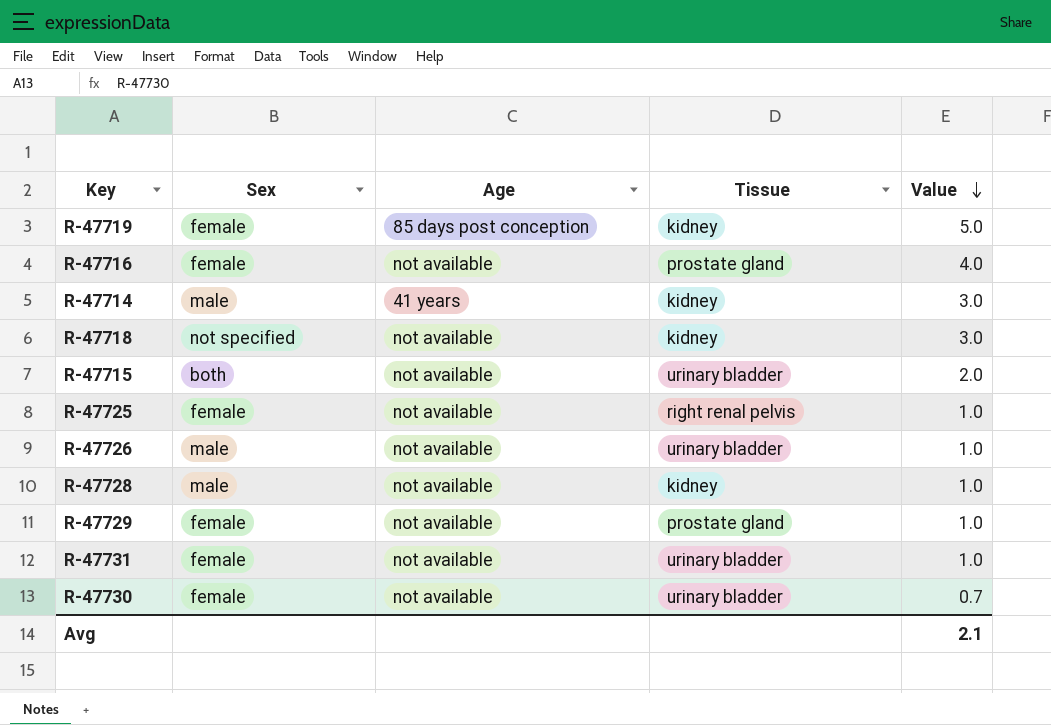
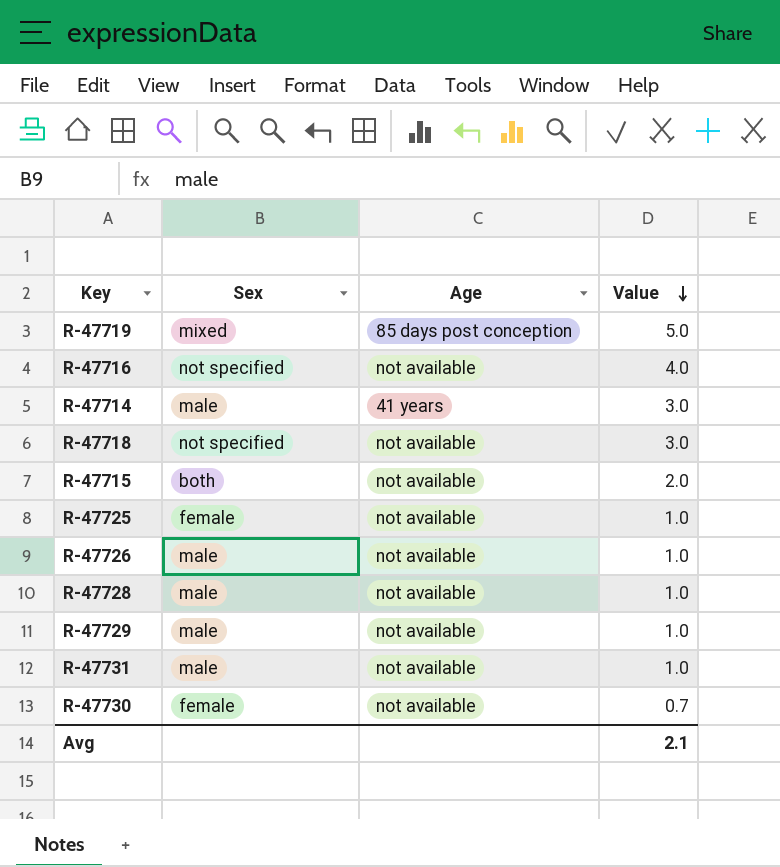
column Tissue | position: 4 -> none
R-47719 | Sex: female -> mixed
R-47716 | Sex: female -> not specified
R-47729 | Sex: female -> male
R-47731 | Sex: female -> male

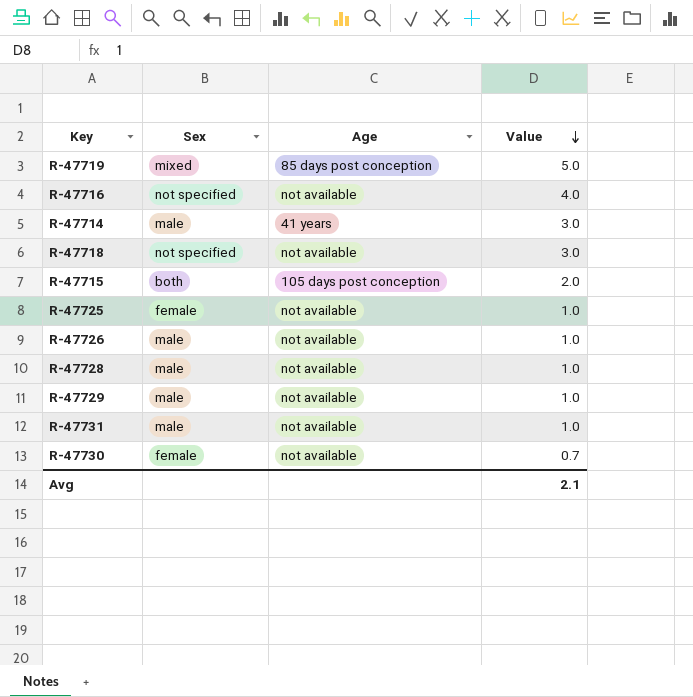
R-47715 | Age: not available -> 105 days post conception

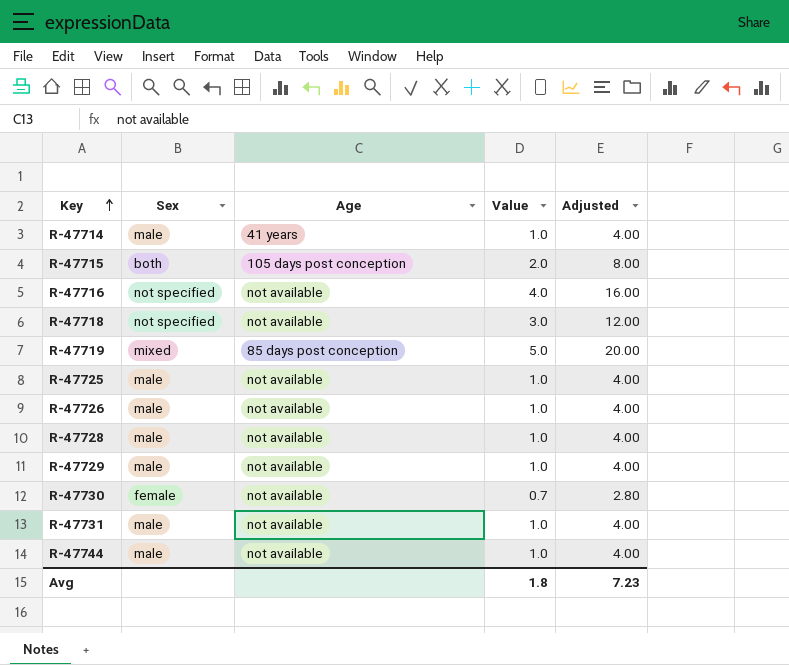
row order: Value descending -> Key ascending
column Adjusted | formula: none -> [Value] * 4
R-47714 | Value: 3.0 -> 1.0
R-47725 | Sex: female -> male
row R-47744: none -> male | not available | 1.0 | 4.00
Avg | Value: 2.1 -> 1.8

